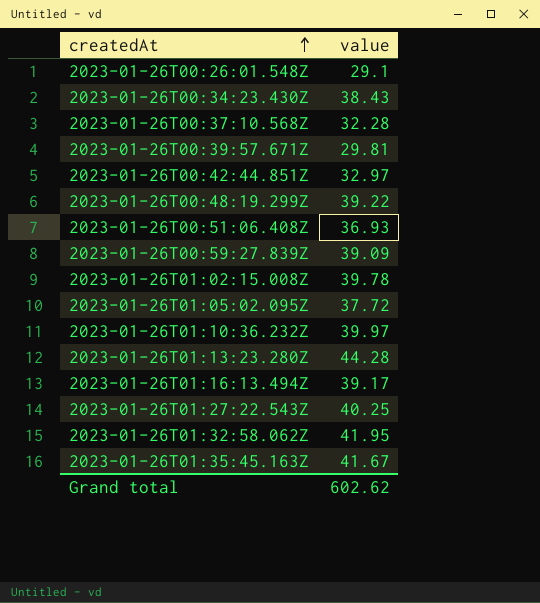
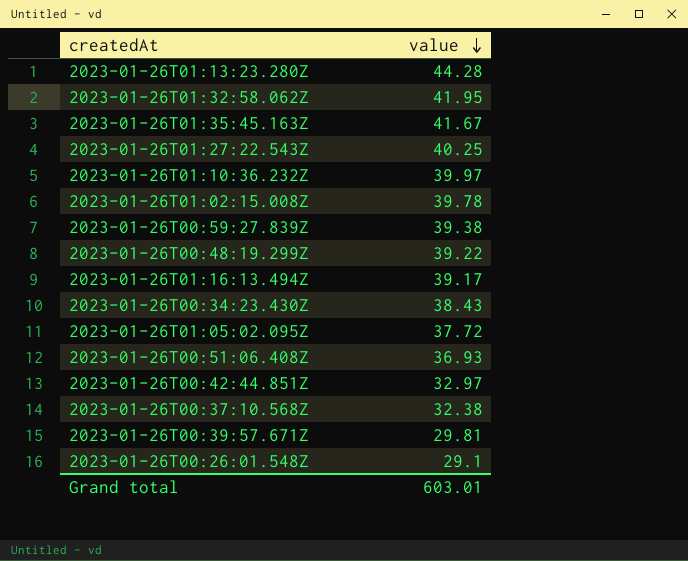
row order: createdAt ascending -> value descending
2023-01-26T00:59:27.839Z | value: 39.09 -> 39.38
2023-01-26T00:37:10.568Z | value: 32.28 -> 32.38
Grand total | value: 602.62 -> 603.01

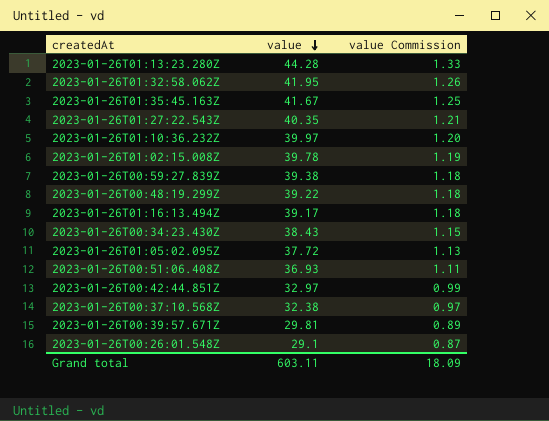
column value Commission | formula: none -> [value] * 0.03
2023-01-26T01:27:22.543Z | value: 40.25 -> 40.35
Grand total | value: 603.01 -> 603.11

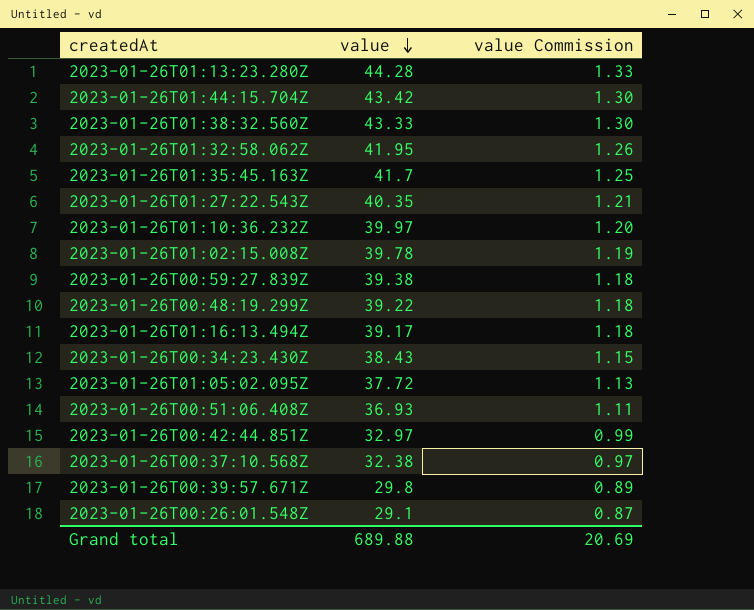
row 2023-01-26T01:44:15.704Z: none -> 43.42 | 1.30
row 2023-01-26T01:38:32.560Z: none -> 43.33 | 1.30
2023-01-26T01:35:45.163Z | value: 41.67 -> 41.7
2023-01-26T00:39:57.671Z | value: 29.81 -> 29.8
Grand total | value: 603.11 -> 689.88
Grand total | value Commission: 18.09 -> 20.69

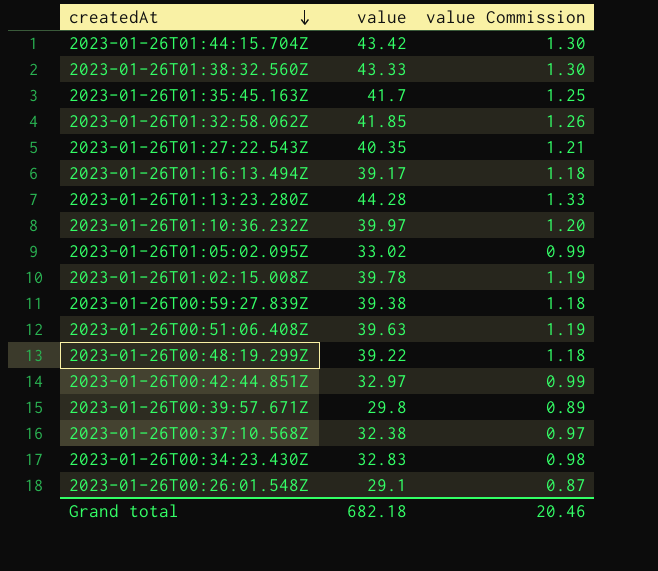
row order: value descending -> createdAt descending
2023-01-26T01:32:58.062Z | value: 41.95 -> 41.85
2023-01-26T01:05:02.095Z | value: 37.72 -> 33.02
2023-01-26T01:05:02.095Z | value Commission: 1.13 -> 0.99
2023-01-26T00:51:06.408Z | value: 36.93 -> 39.63
2023-01-26T00:51:06.408Z | value Commission: 1.11 -> 1.19
2023-01-26T00:34:23.430Z | value: 38.43 -> 32.83
2023-01-26T00:34:23.430Z | value Commission: 1.15 -> 0.98
Grand total | value: 689.88 -> 682.18
Grand total | value Commission: 20.69 -> 20.46

